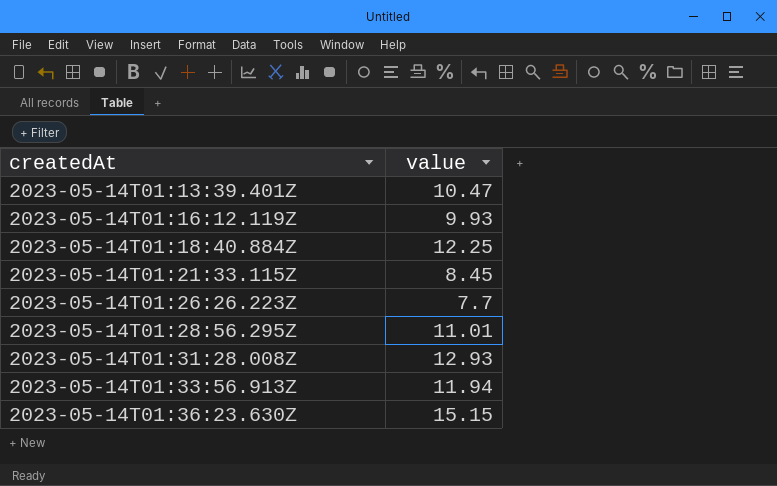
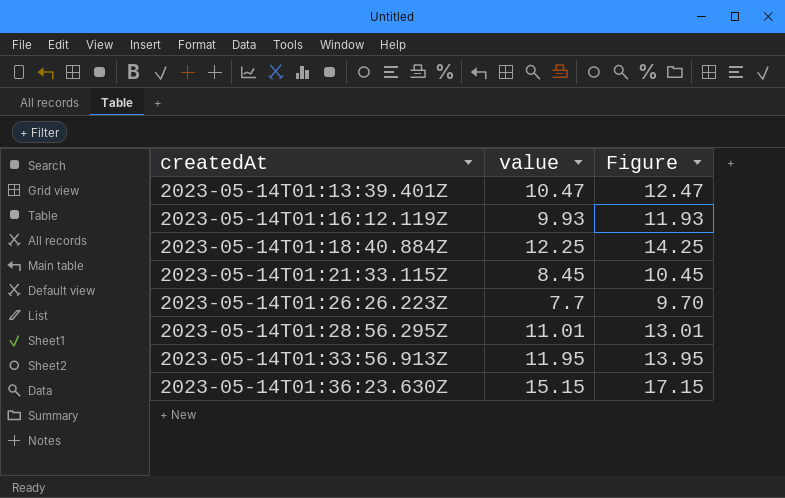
column Figure | formula: none -> [value] + 2
row 2023-05-14T01:31:28.008Z: 12.93 -> none
2023-05-14T01:33:56.913Z | value: 11.94 -> 11.95

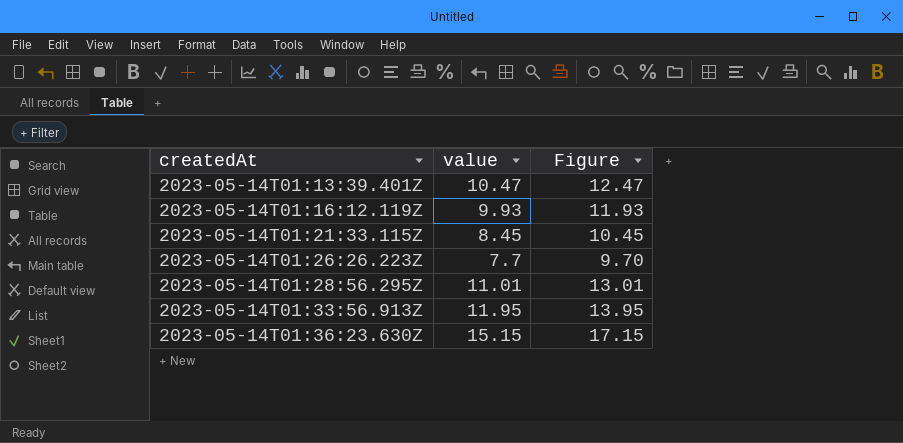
row 2023-05-14T01:18:40.884Z: 12.25 | 14.25 -> none

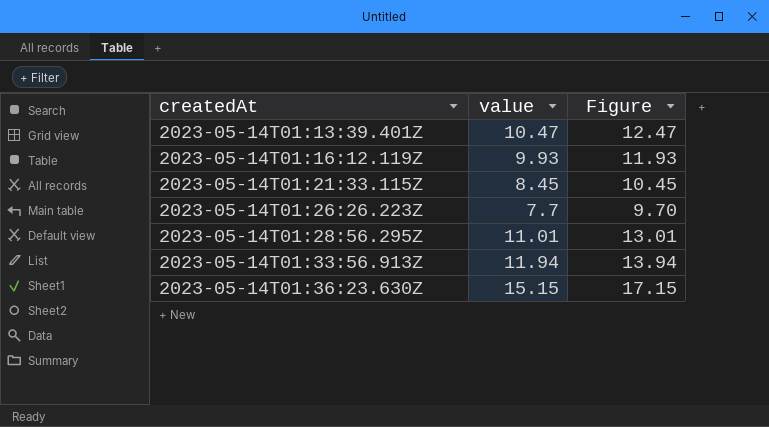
2023-05-14T01:33:56.913Z | value: 11.95 -> 11.94
2023-05-14T01:33:56.913Z | Figure: 13.95 -> 13.94

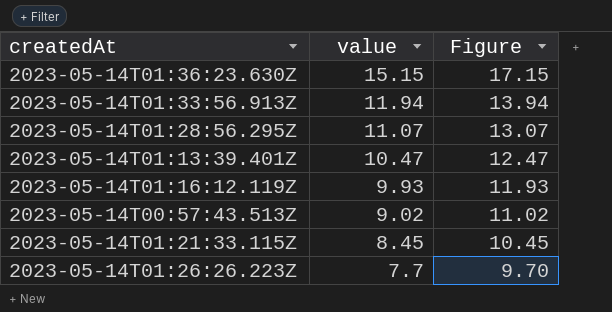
row order: createdAt ascending -> value descending
2023-05-14T01:28:56.295Z | value: 11.01 -> 11.07
2023-05-14T01:28:56.295Z | Figure: 13.01 -> 13.07
row 2023-05-14T00:57:43.513Z: none -> 9.02 | 11.02

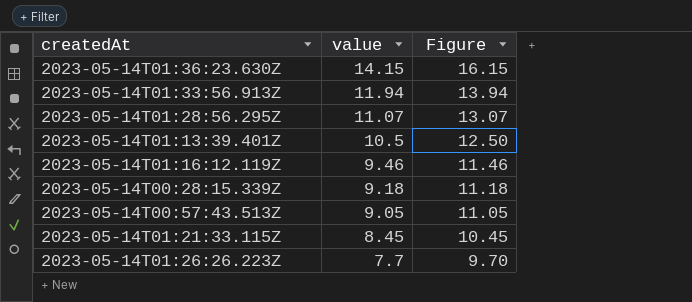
2023-05-14T01:36:23.630Z | value: 15.15 -> 14.15
2023-05-14T01:36:23.630Z | Figure: 17.15 -> 16.15
2023-05-14T01:13:39.401Z | value: 10.47 -> 10.5
2023-05-14T01:13:39.401Z | Figure: 12.47 -> 12.50
2023-05-14T01:16:12.119Z | value: 9.93 -> 9.46
2023-05-14T01:16:12.119Z | Figure: 11.93 -> 11.46
row 2023-05-14T00:28:15.339Z: none -> 9.18 | 11.18
2023-05-14T00:57:43.513Z | value: 9.02 -> 9.05
2023-05-14T00:57:43.513Z | Figure: 11.02 -> 11.05

